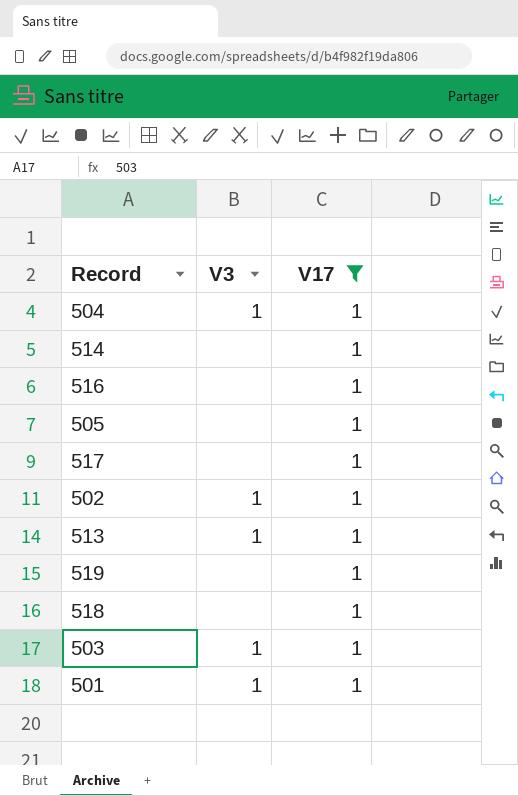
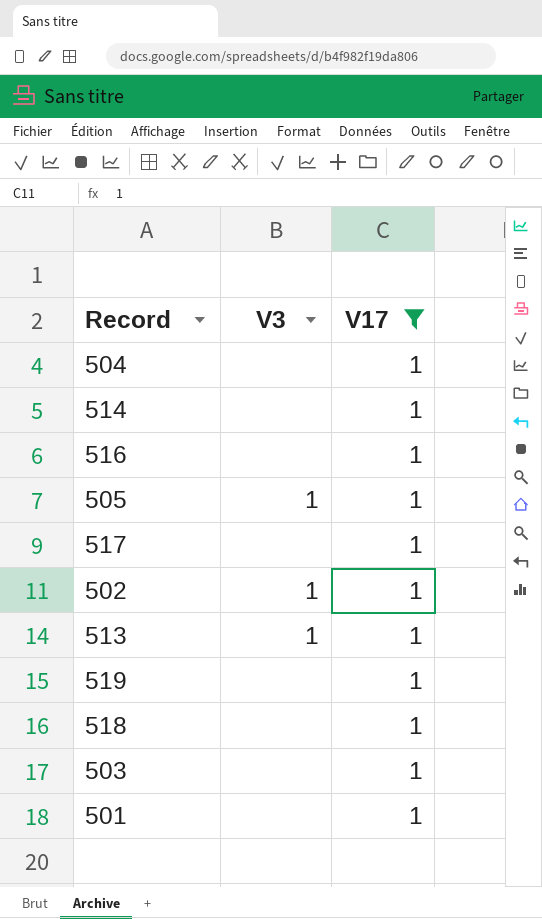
504 | V3: 1 -> none
505 | V3: none -> 1
503 | V3: 1 -> none
501 | V3: 1 -> none

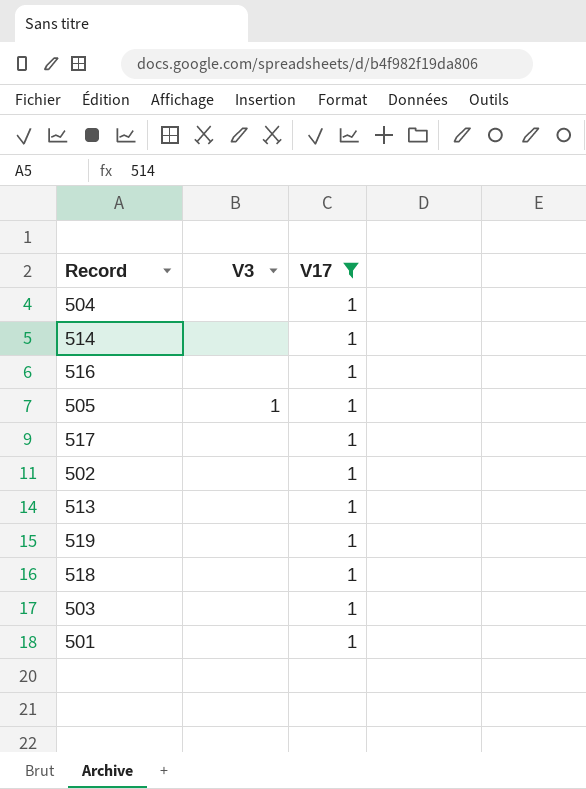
502 | V3: 1 -> none
513 | V3: 1 -> none

